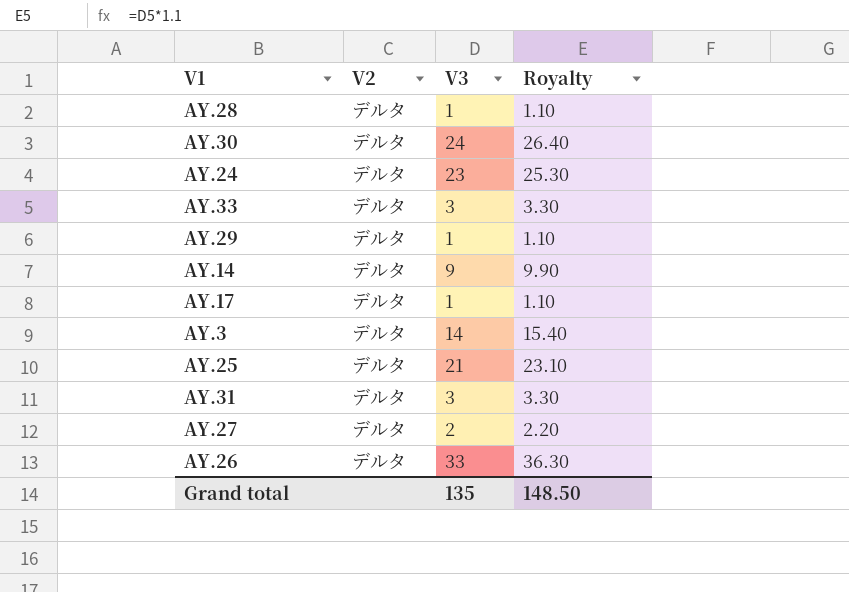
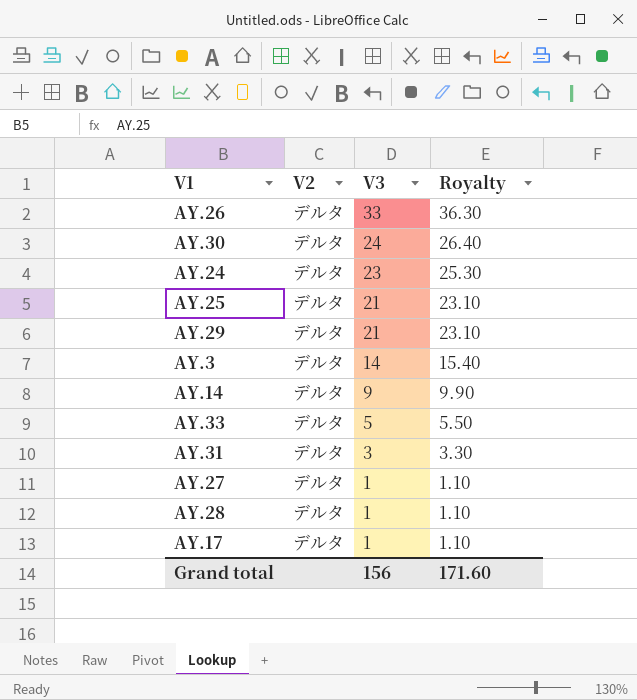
row order: none -> V3 descending
AY.29 | V3: 1 -> 21
AY.29 | Royalty: 1.10 -> 23.10
AY.33 | V3: 3 -> 5
AY.33 | Royalty: 3.30 -> 5.50
AY.27 | V3: 2 -> 1
AY.27 | Royalty: 2.20 -> 1.10
Grand total | V3: 135 -> 156
Grand total | Royalty: 148.50 -> 171.60

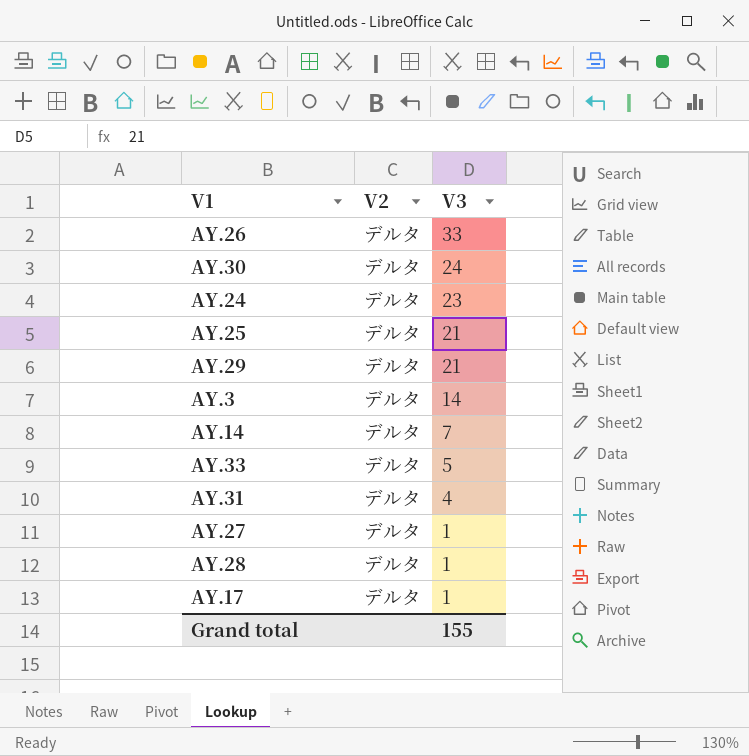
column Royalty | formula: [V3] * 1.1 -> none
AY.14 | V3: 9 -> 7
AY.31 | V3: 3 -> 4
Grand total | V3: 156 -> 155

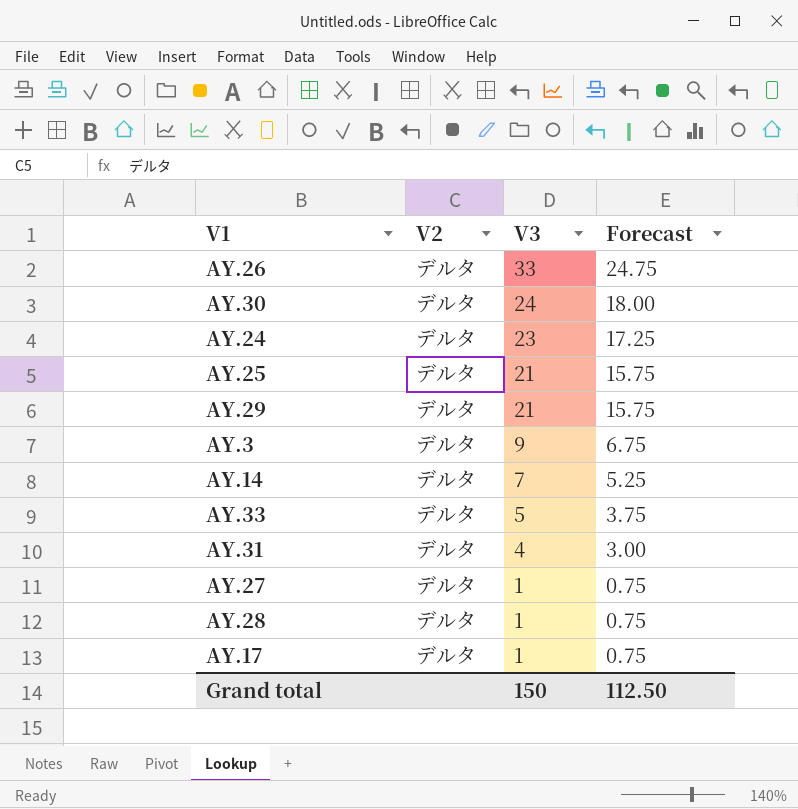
column Forecast | formula: none -> [V3] * 0.75
AY.3 | V3: 14 -> 9
Grand total | V3: 155 -> 150

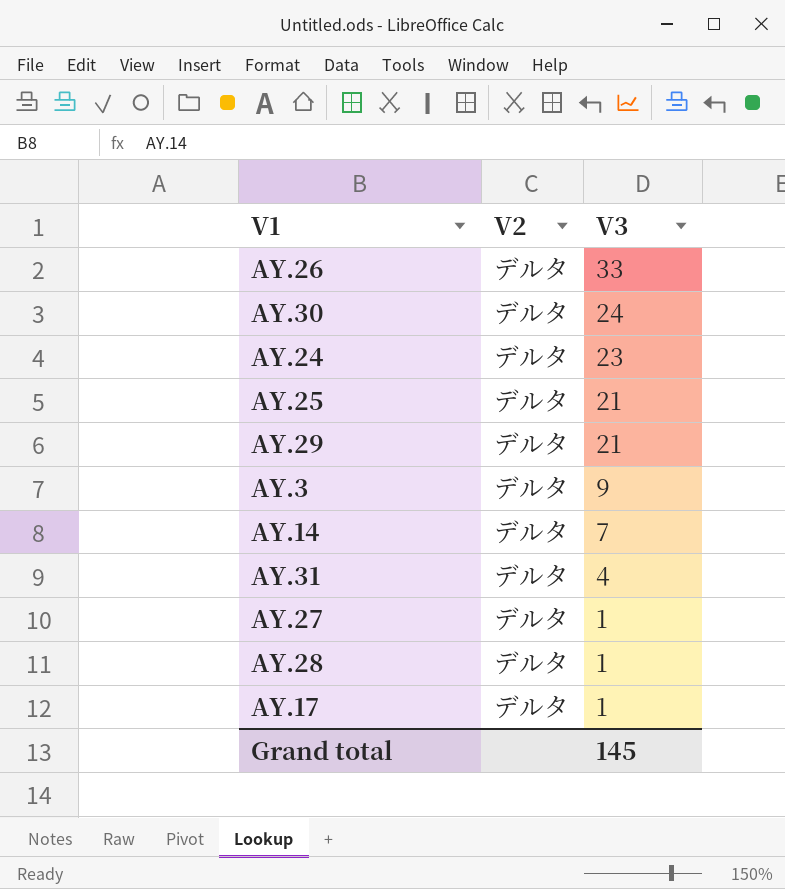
column Forecast | formula: [V3] * 0.75 -> none
row AY.33: デルタ | 5 | 3.75 -> none
Grand total | V3: 150 -> 145

